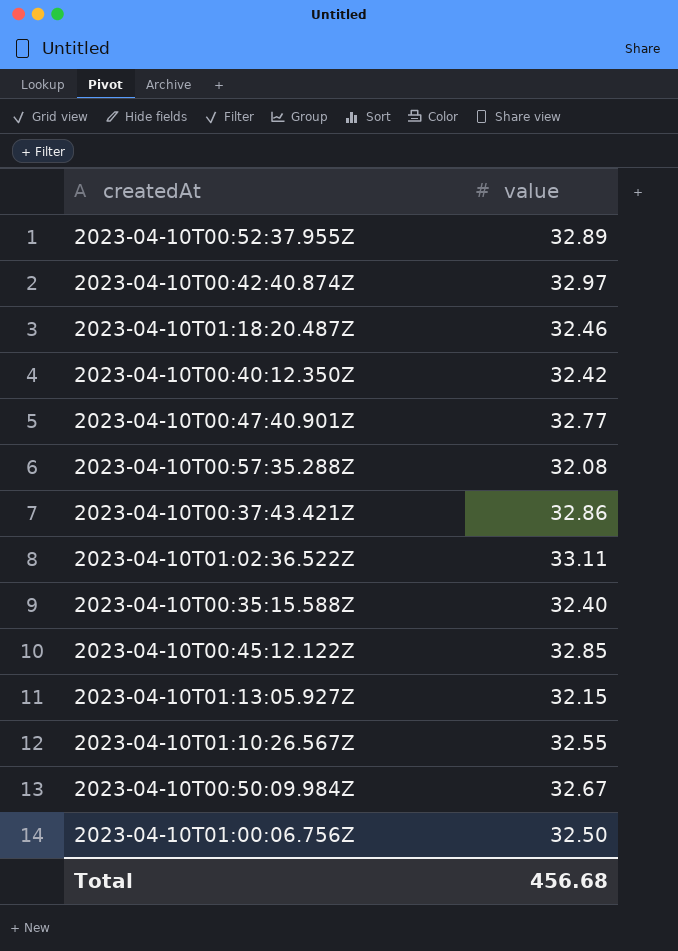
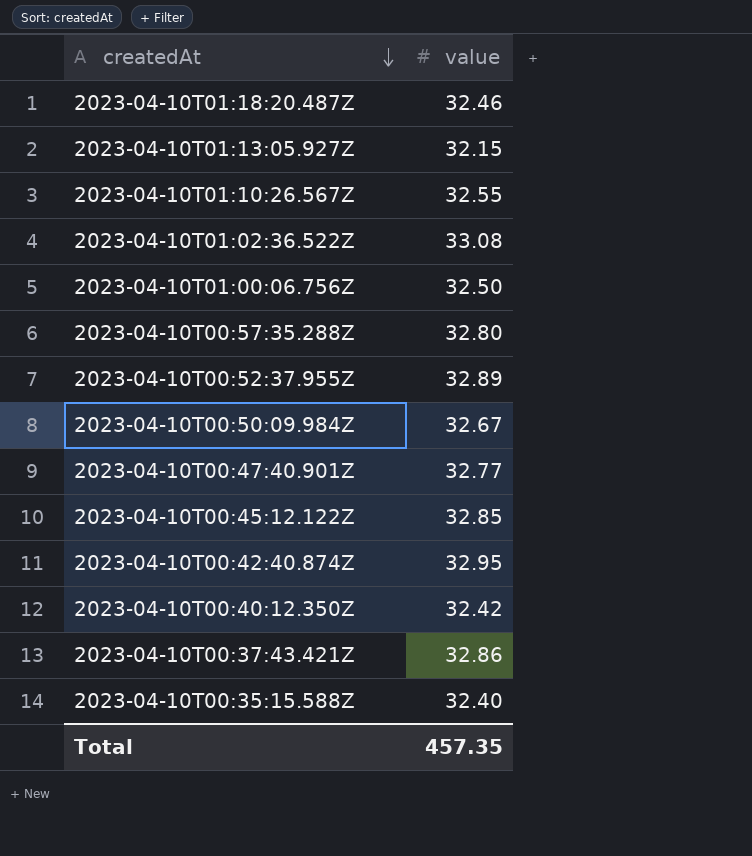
row order: none -> createdAt descending
2023-04-10T01:02:36.522Z | value: 33.11 -> 33.08
2023-04-10T00:57:35.288Z | value: 32.08 -> 32.80
2023-04-10T00:42:40.874Z | value: 32.97 -> 32.95
Total | value: 456.68 -> 457.35

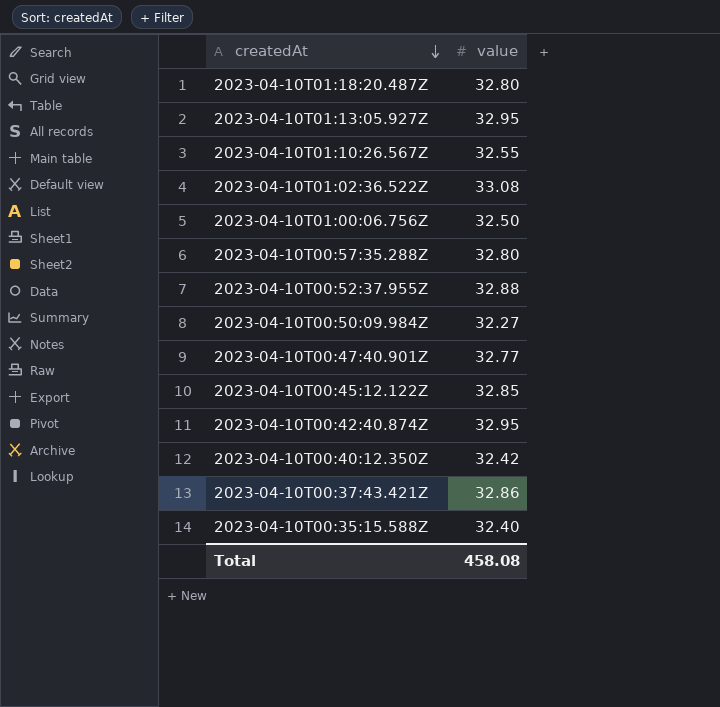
2023-04-10T01:18:20.487Z | value: 32.46 -> 32.80
2023-04-10T01:13:05.927Z | value: 32.15 -> 32.95
2023-04-10T00:52:37.955Z | value: 32.89 -> 32.88
2023-04-10T00:50:09.984Z | value: 32.67 -> 32.27
Total | value: 457.35 -> 458.08

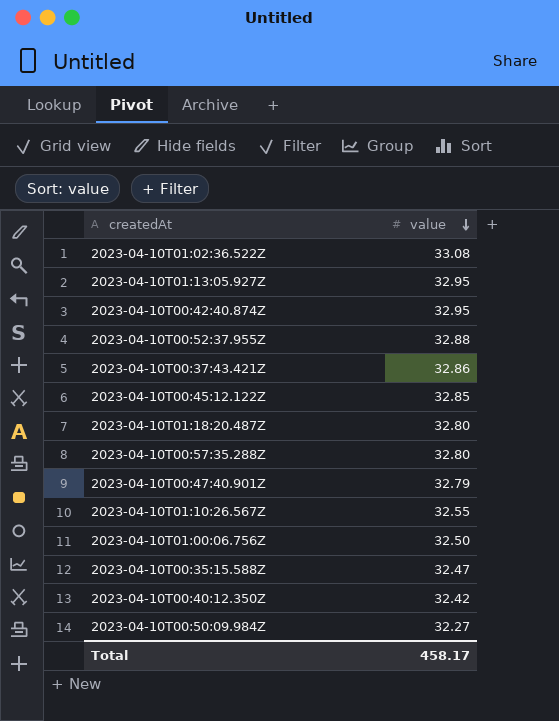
row order: createdAt descending -> value descending
2023-04-10T00:47:40.901Z | value: 32.77 -> 32.79
2023-04-10T00:35:15.588Z | value: 32.40 -> 32.47
Total | value: 458.08 -> 458.17

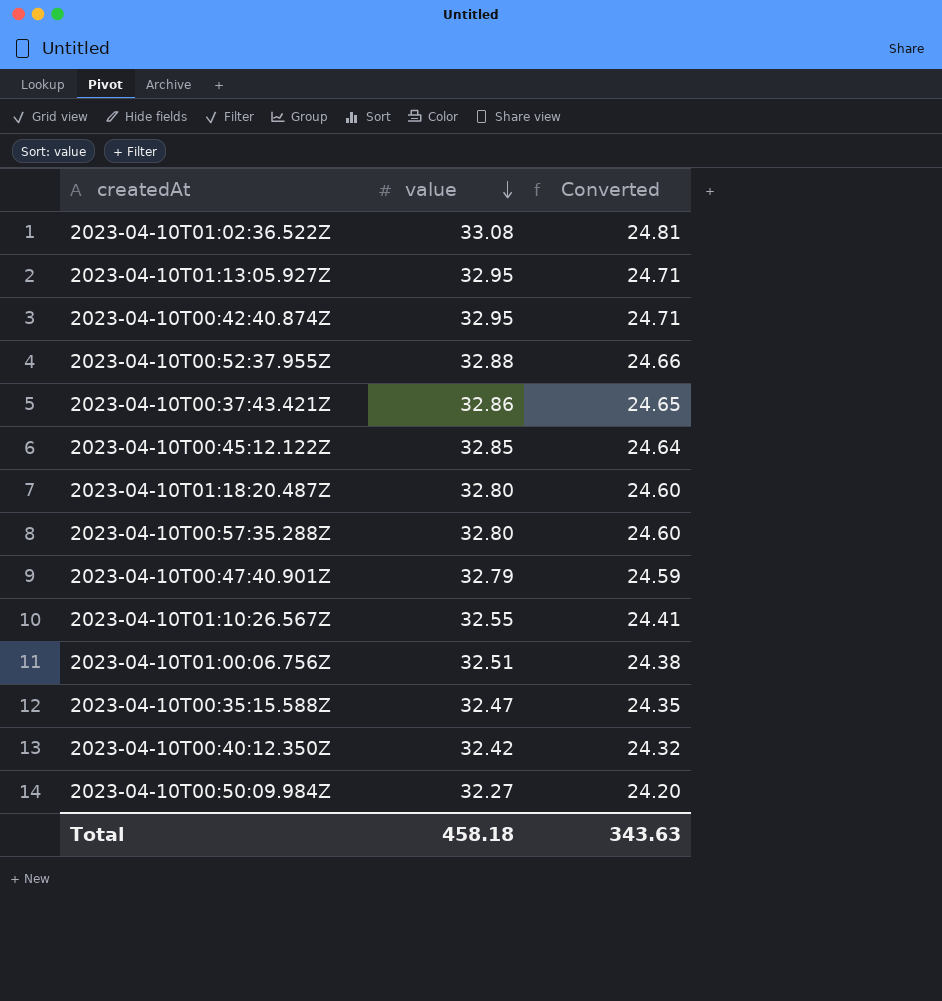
column Converted | formula: none -> [value] * 0.75
2023-04-10T01:00:06.756Z | value: 32.50 -> 32.51
Total | value: 458.17 -> 458.18

